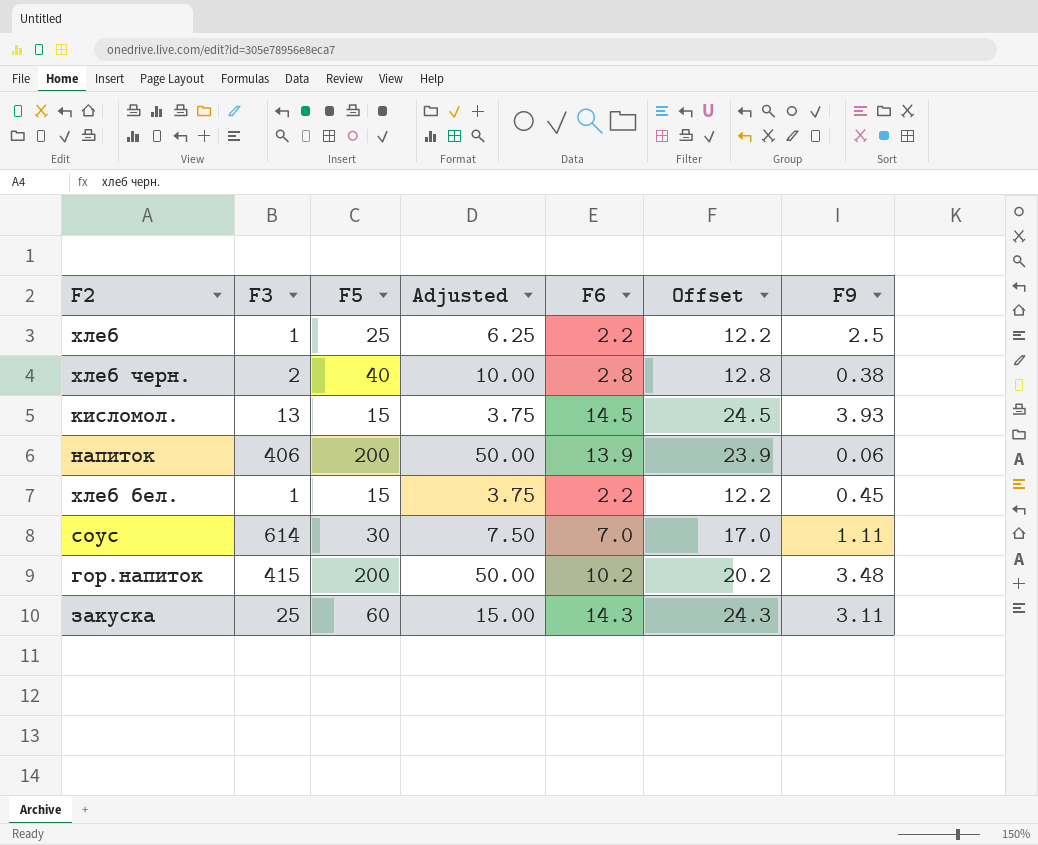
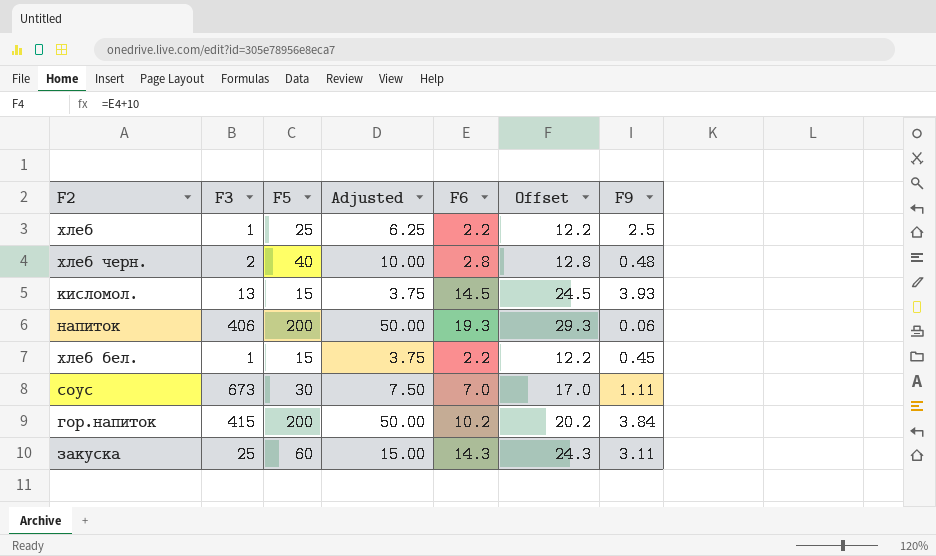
хлеб черн. | F9: 0.38 -> 0.48
напиток | F6: 13.9 -> 19.3
напиток | Offset: 23.9 -> 29.3
соус | F3: 614 -> 673
гор.напиток | F9: 3.48 -> 3.84

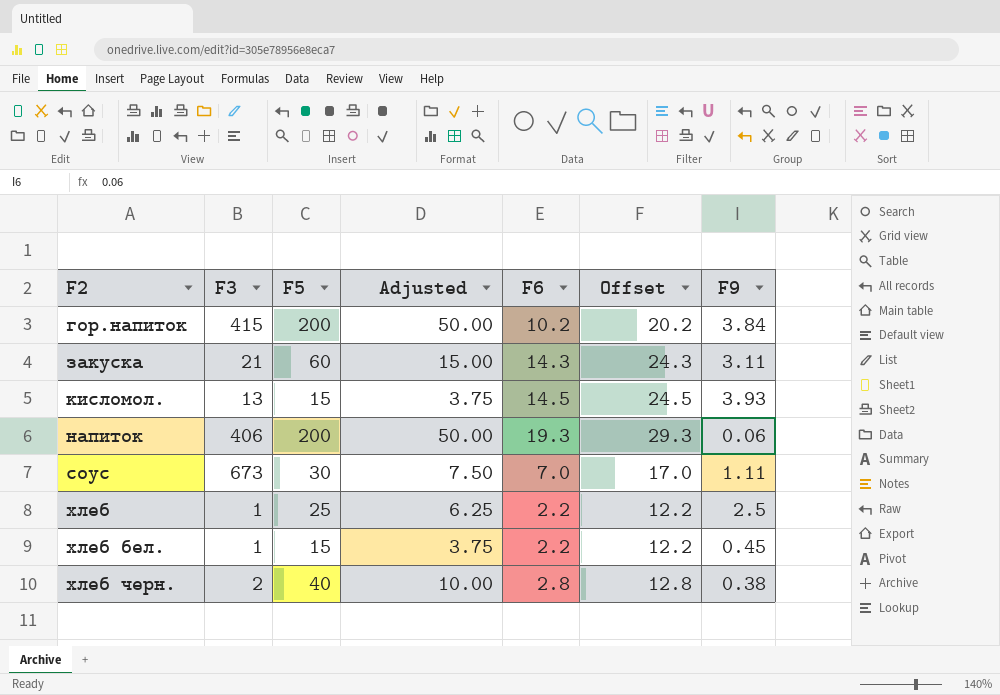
row order: none -> F2 ascending
закуска | F3: 25 -> 21
хлеб черн. | F9: 0.48 -> 0.38

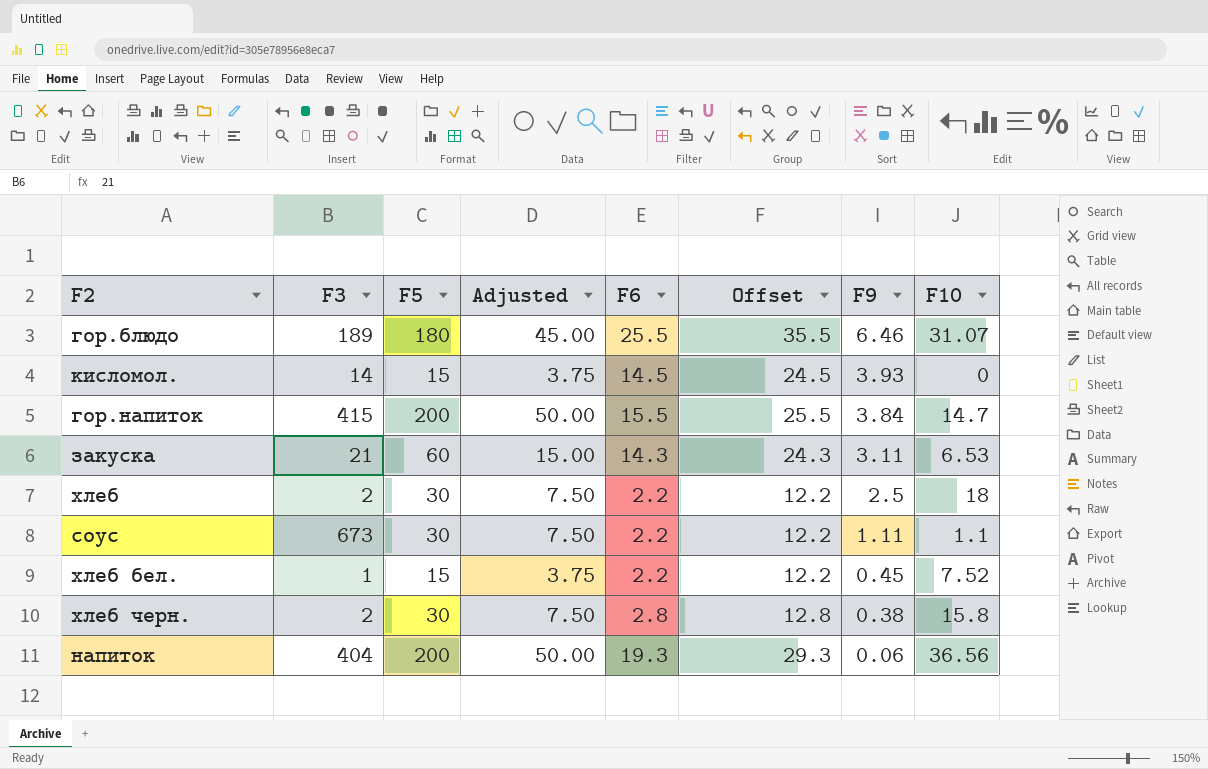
row order: F2 ascending -> F9 descending
column F10 | position: none -> 8
row гор.блюдо: none -> 189 | 180 | 45.00 | 25.5 | 35.5 | 6.46 | 31.07
кисломол. | F3: 13 -> 14
гор.напиток | F6: 10.2 -> 15.5
гор.напиток | Offset: 20.2 -> 25.5
хлеб | F3: 1 -> 2
хлеб | F5: 25 -> 30
хлеб | Adjusted: 6.25 -> 7.50
соус | F6: 7.0 -> 2.2
соус | Offset: 17.0 -> 12.2
хлеб черн. | F5: 40 -> 30
хлеб черн. | Adjusted: 10.00 -> 7.50
напиток | F3: 406 -> 404

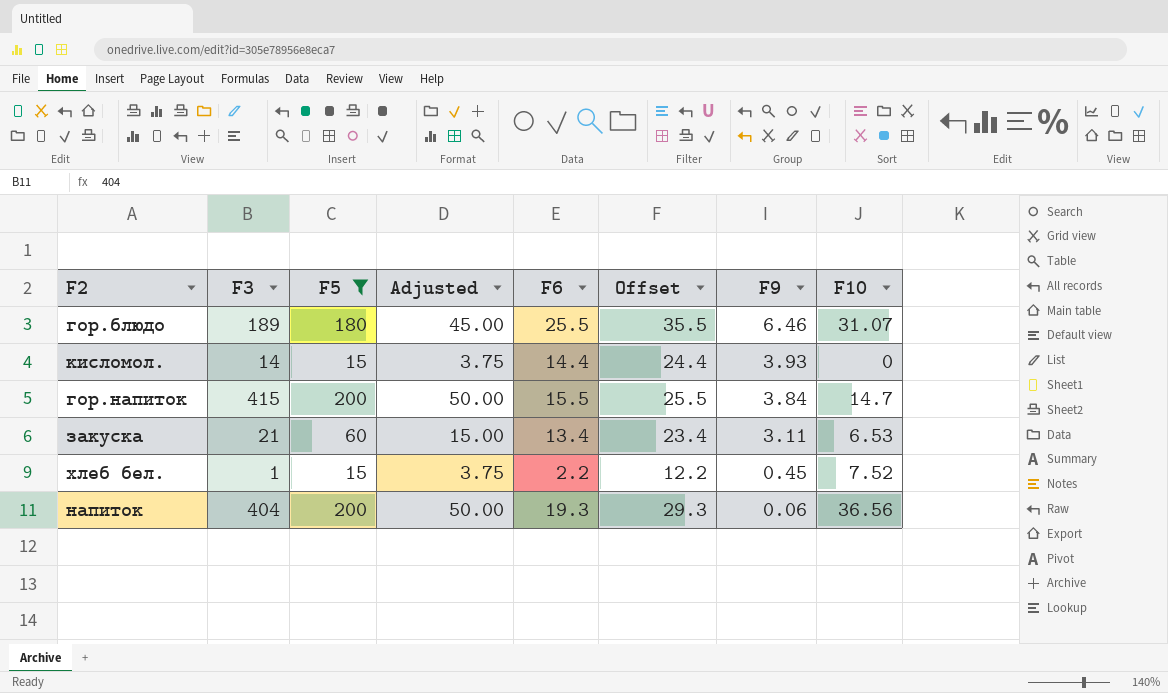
filter: none -> F5 != 30
кисломол. | F6: 14.5 -> 14.4
кисломол. | Offset: 24.5 -> 24.4
закуска | F6: 14.3 -> 13.4
закуска | Offset: 24.3 -> 23.4

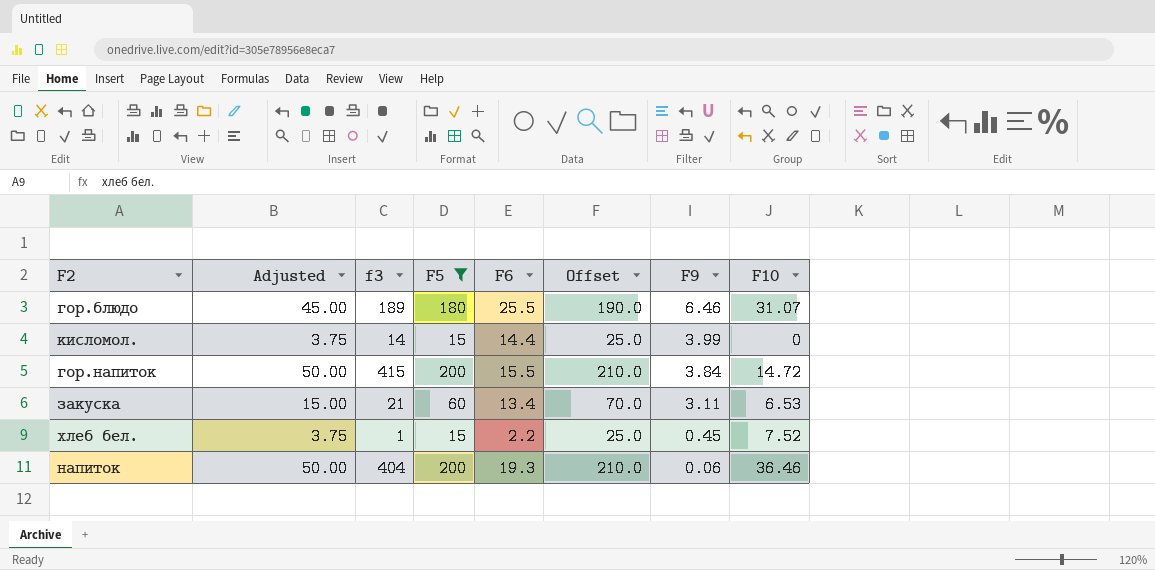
column Adjusted | position: 4 -> 2
column name: F3 -> f3
column Offset | formula: [F6] + 10 -> [F5] + 10
кисломол. | F9: 3.93 -> 3.99
гор.напиток | F10: 14.7 -> 14.72
напиток | F10: 36.56 -> 36.46

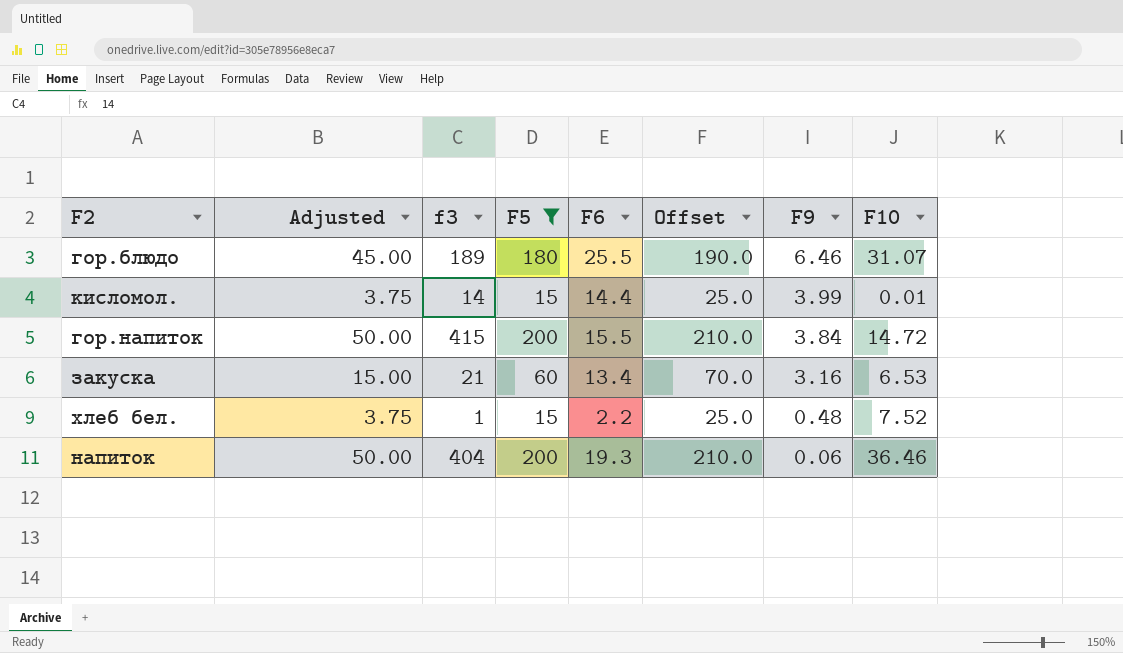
кисломол. | F10: 0 -> 0.01
закуска | F9: 3.11 -> 3.16
хлеб бел. | F9: 0.45 -> 0.48

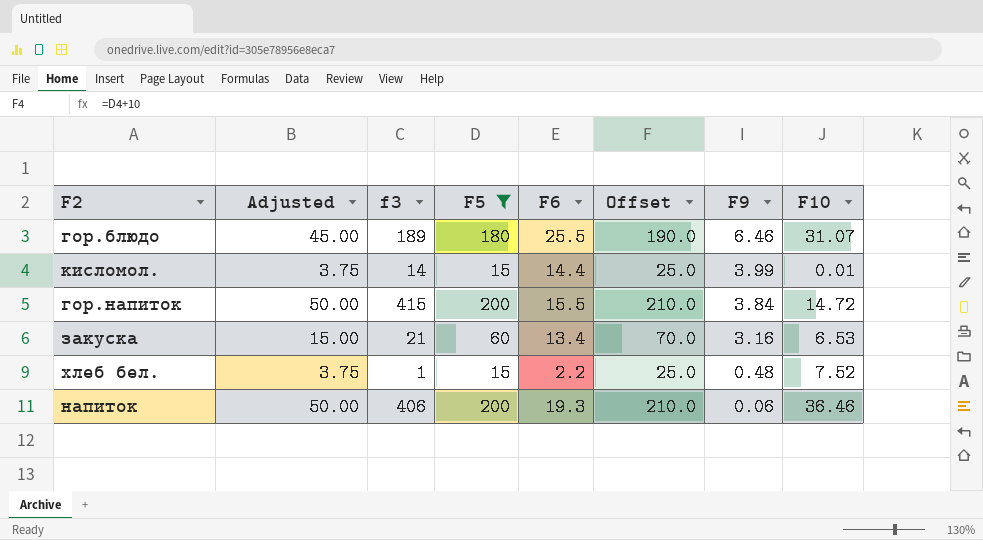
напиток | f3: 404 -> 406

